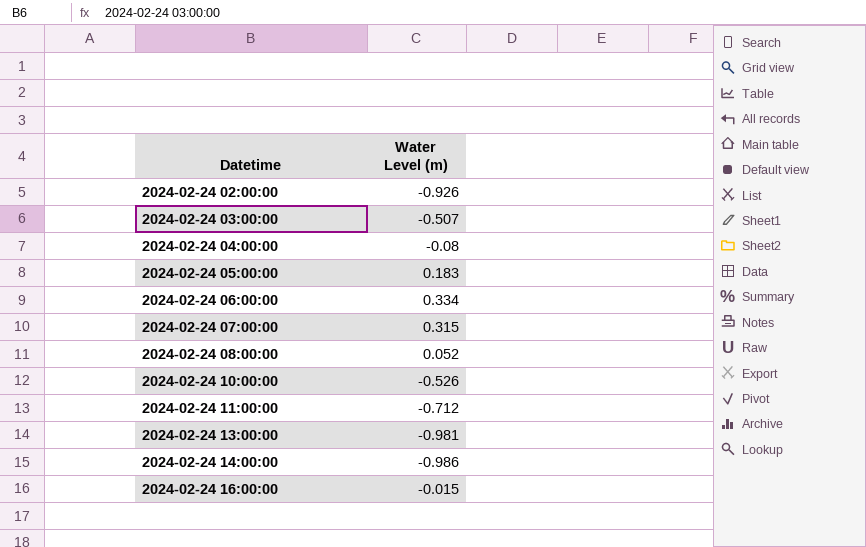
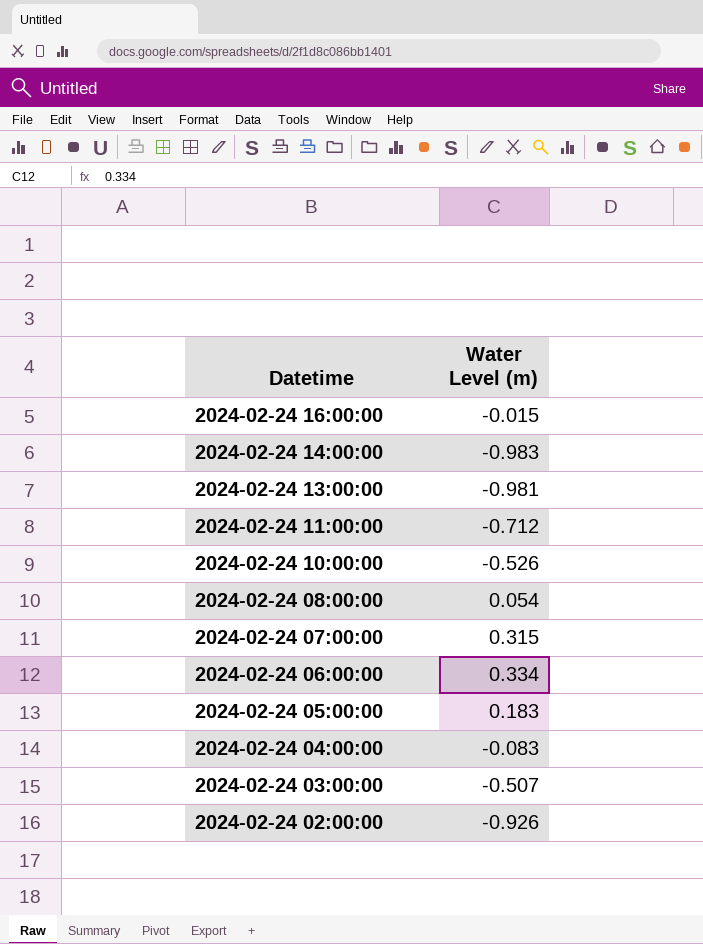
row order: Datetime ascending -> Datetime descending
2024-02-24 14:00:00 | Water Level (m): -0.986 -> -0.983
2024-02-24 08:00:00 | Water Level (m): 0.052 -> 0.054
2024-02-24 04:00:00 | Water Level (m): -0.08 -> -0.083

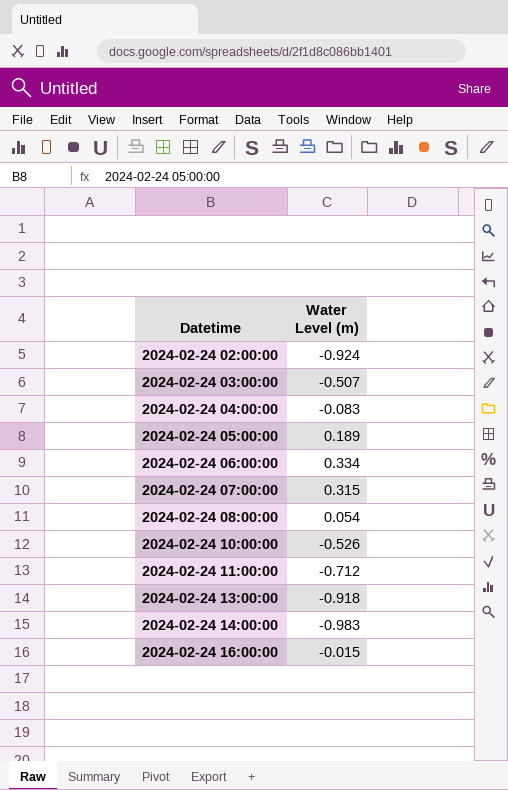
row order: Datetime descending -> Datetime ascending
2024-02-24 02:00:00 | Water Level (m): -0.926 -> -0.924
2024-02-24 05:00:00 | Water Level (m): 0.183 -> 0.189
2024-02-24 13:00:00 | Water Level (m): -0.981 -> -0.918

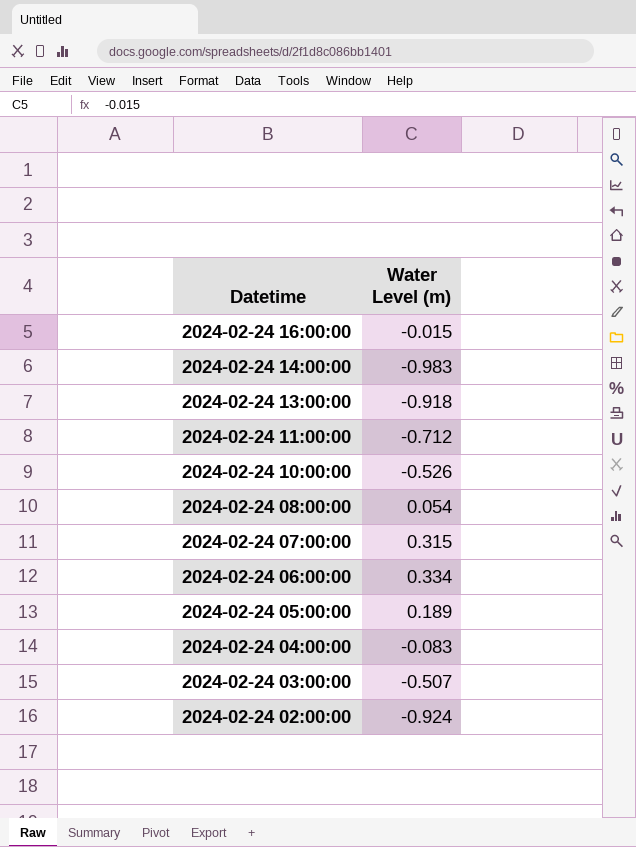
row order: Datetime ascending -> Datetime descending

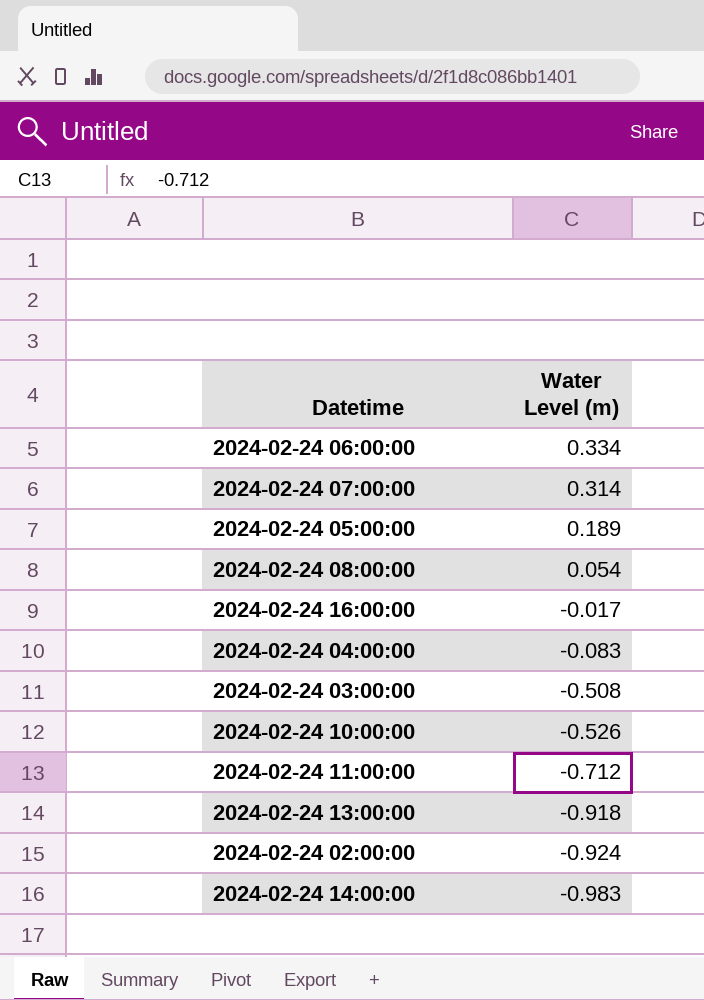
row order: Datetime descending -> Water Level (m) descending
2024-02-24 07:00:00 | Water Level (m): 0.315 -> 0.314
2024-02-24 16:00:00 | Water Level (m): -0.015 -> -0.017
2024-02-24 03:00:00 | Water Level (m): -0.507 -> -0.508

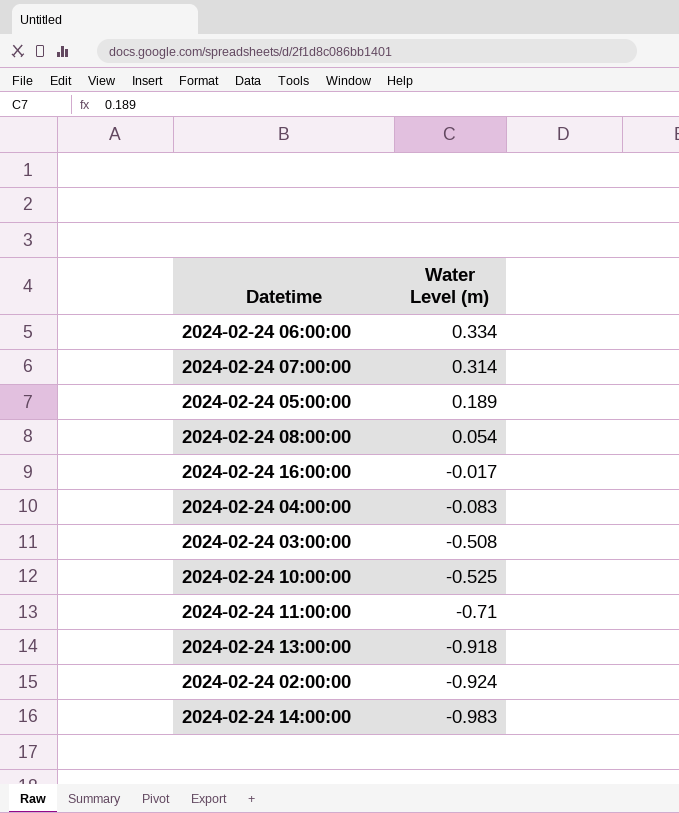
2024-02-24 10:00:00 | Water Level (m): -0.526 -> -0.525
2024-02-24 11:00:00 | Water Level (m): -0.712 -> -0.71

